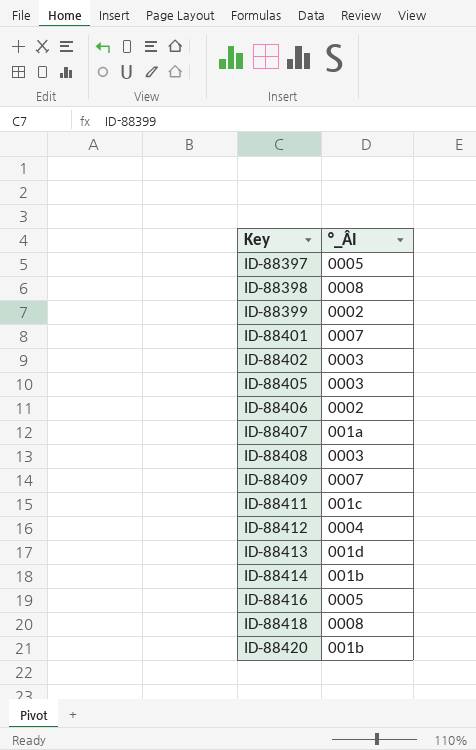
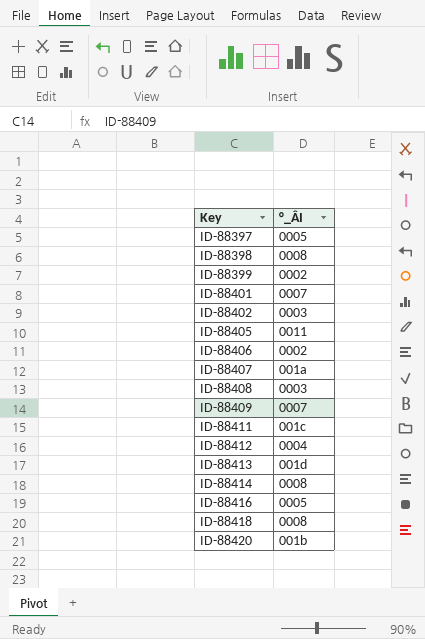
ID-88405 | °_ÂI: 0003 -> 0011
ID-88414 | °_ÂI: 001b -> 0008

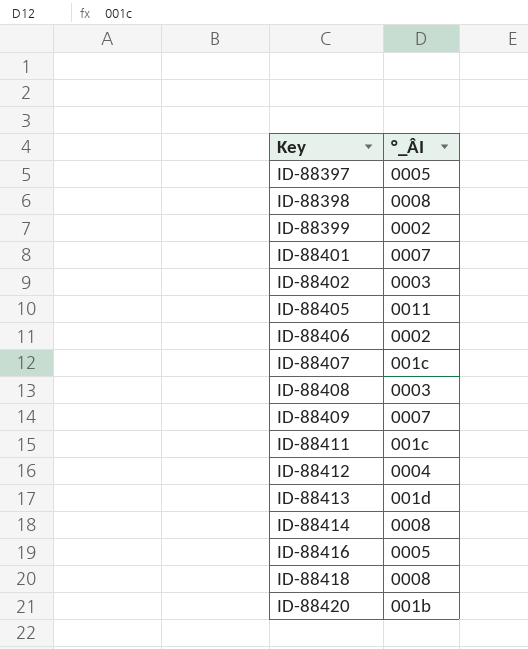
ID-88407 | °_ÂI: 001a -> 001c

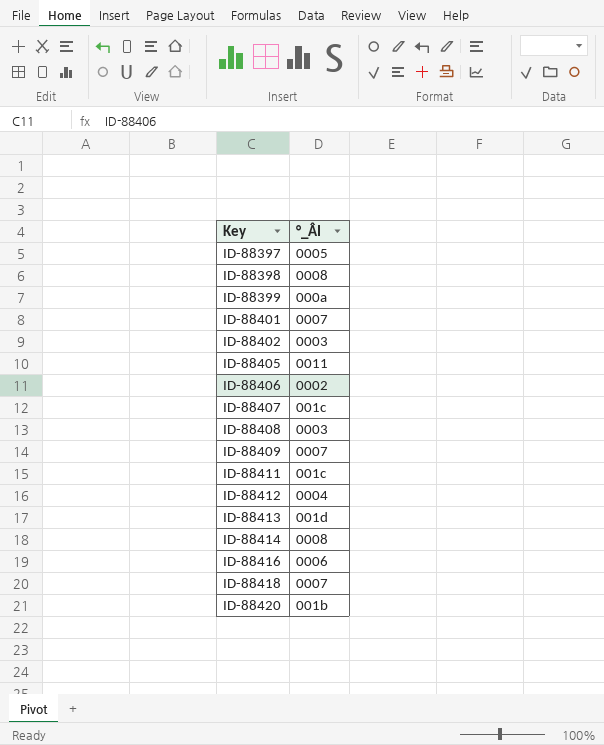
ID-88399 | °_ÂI: 0002 -> 000a
ID-88416 | °_ÂI: 0005 -> 0006
ID-88418 | °_ÂI: 0008 -> 0007

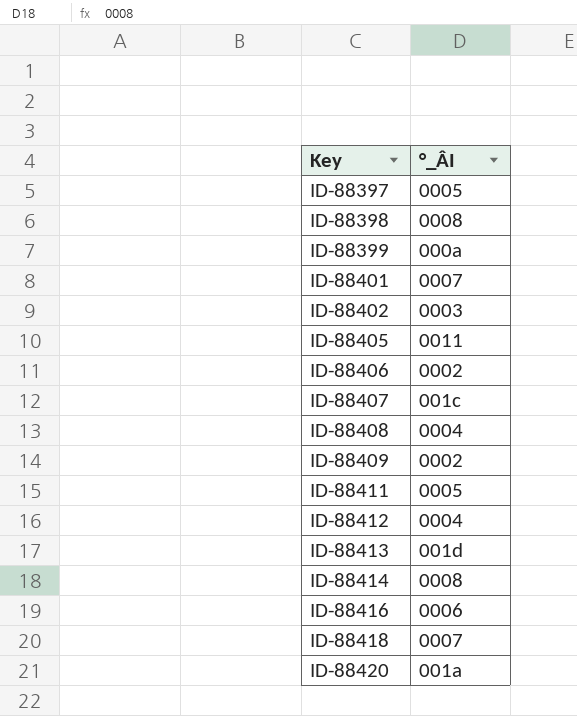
ID-88408 | °_ÂI: 0003 -> 0004
ID-88409 | °_ÂI: 0007 -> 0002
ID-88411 | °_ÂI: 001c -> 0005
ID-88420 | °_ÂI: 001b -> 001a

